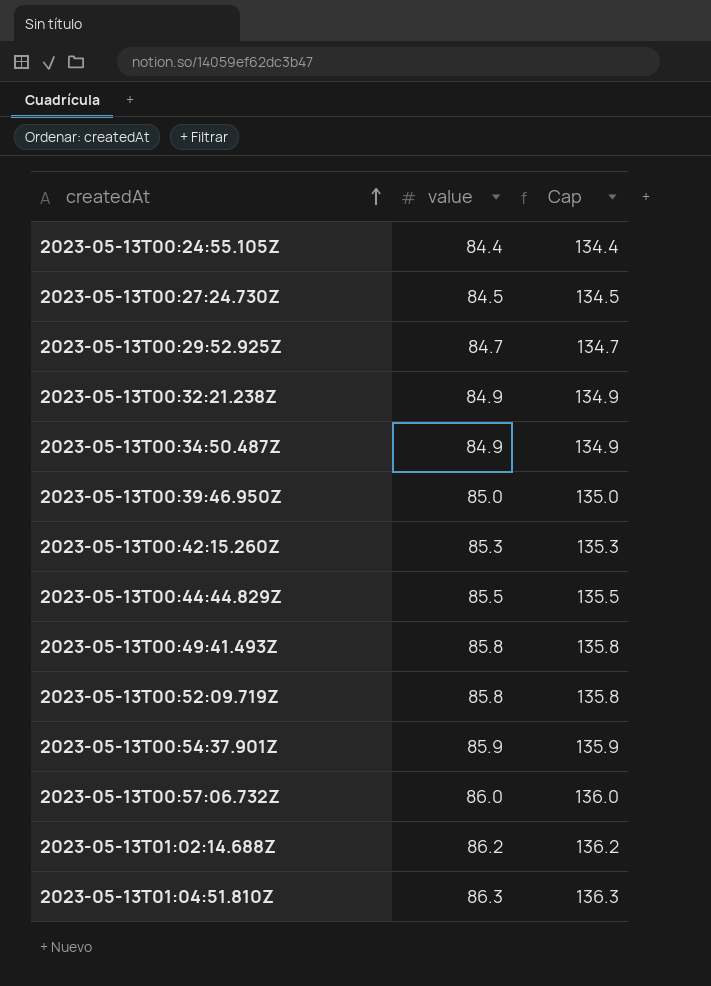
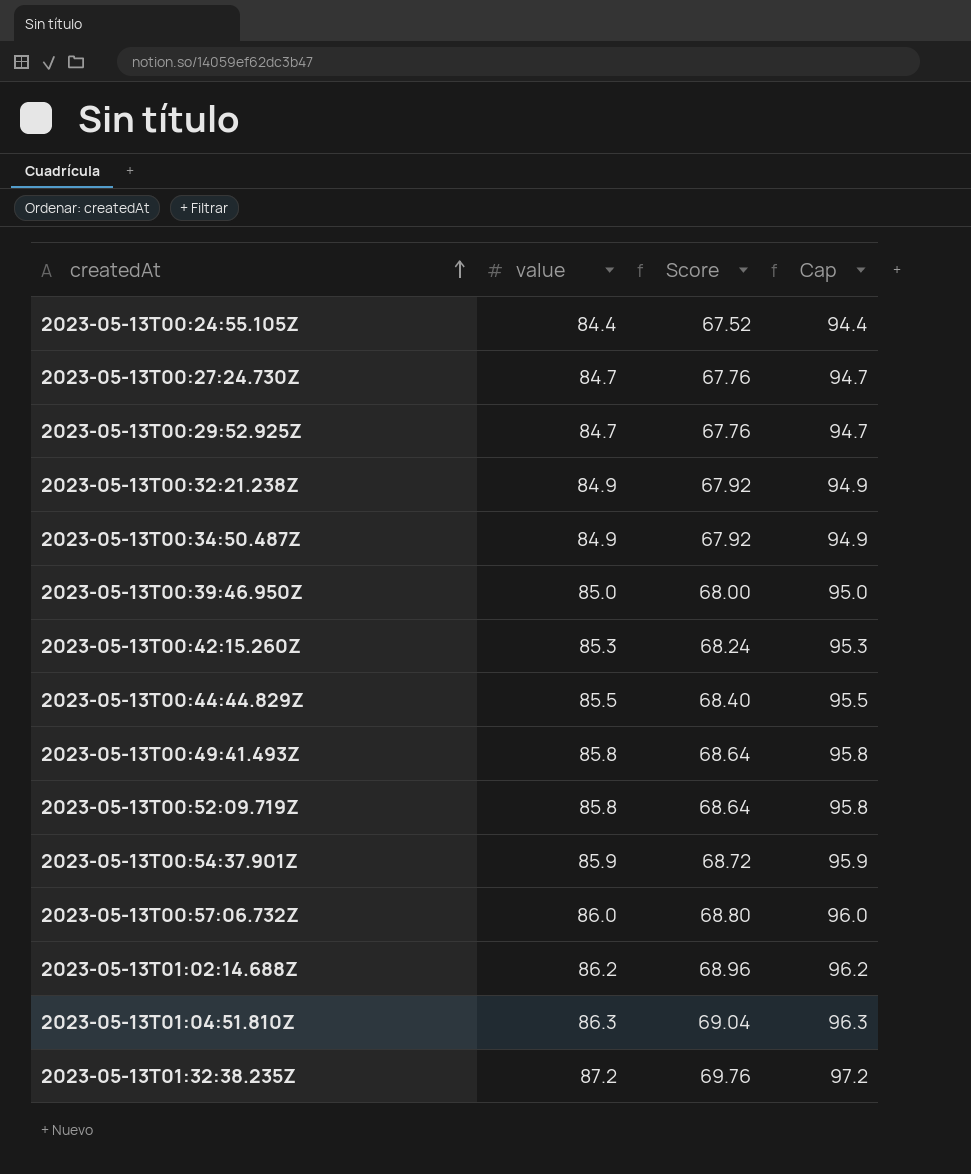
column Score | formula: none -> [value] * 0.8
column Cap | formula: [value] + 50 -> [value] + 10
2023-05-13T00:27:24.730Z | value: 84.5 -> 84.7
row 2023-05-13T01:32:38.235Z: none -> 87.2 | 69.76 | 97.2

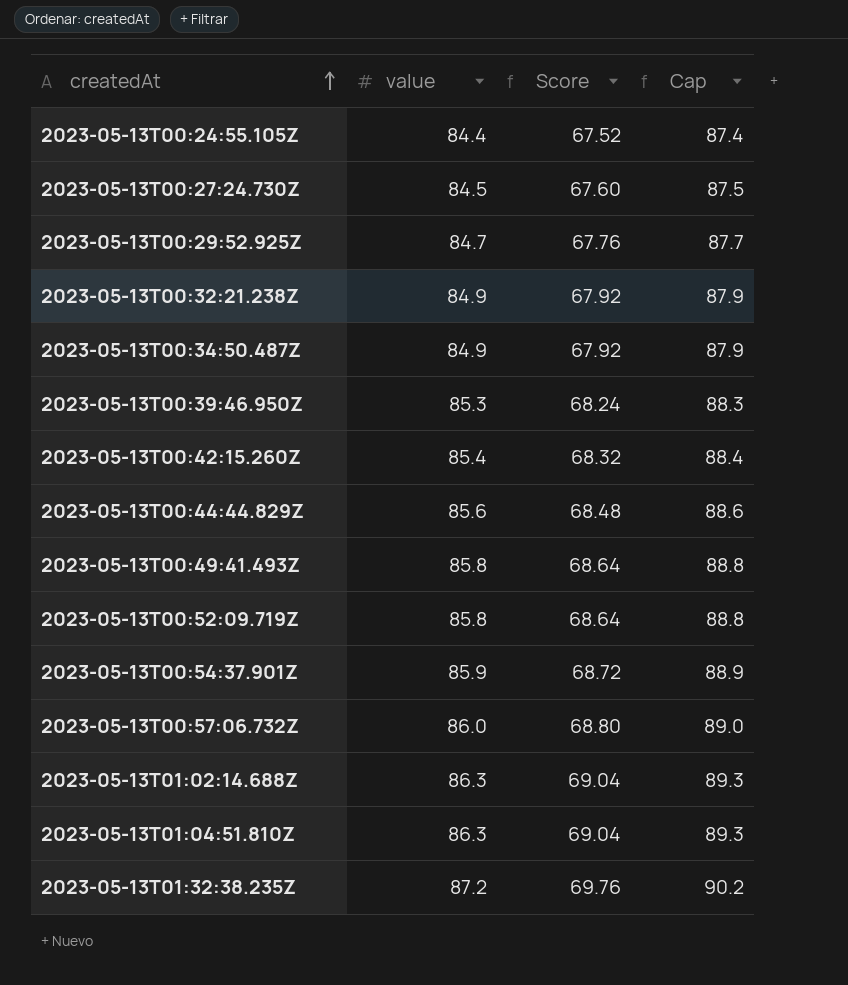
column Cap | formula: [value] + 10 -> [value] + 3
2023-05-13T00:27:24.730Z | value: 84.7 -> 84.5
2023-05-13T00:27:24.730Z | Score: 67.76 -> 67.60
2023-05-13T00:39:46.950Z | value: 85.0 -> 85.3
2023-05-13T00:39:46.950Z | Score: 68.00 -> 68.24
2023-05-13T00:42:15.260Z | value: 85.3 -> 85.4
2023-05-13T00:42:15.260Z | Score: 68.24 -> 68.32
2023-05-13T00:44:44.829Z | value: 85.5 -> 85.6
2023-05-13T00:44:44.829Z | Score: 68.40 -> 68.48
2023-05-13T01:02:14.688Z | value: 86.2 -> 86.3
2023-05-13T01:02:14.688Z | Score: 68.96 -> 69.04

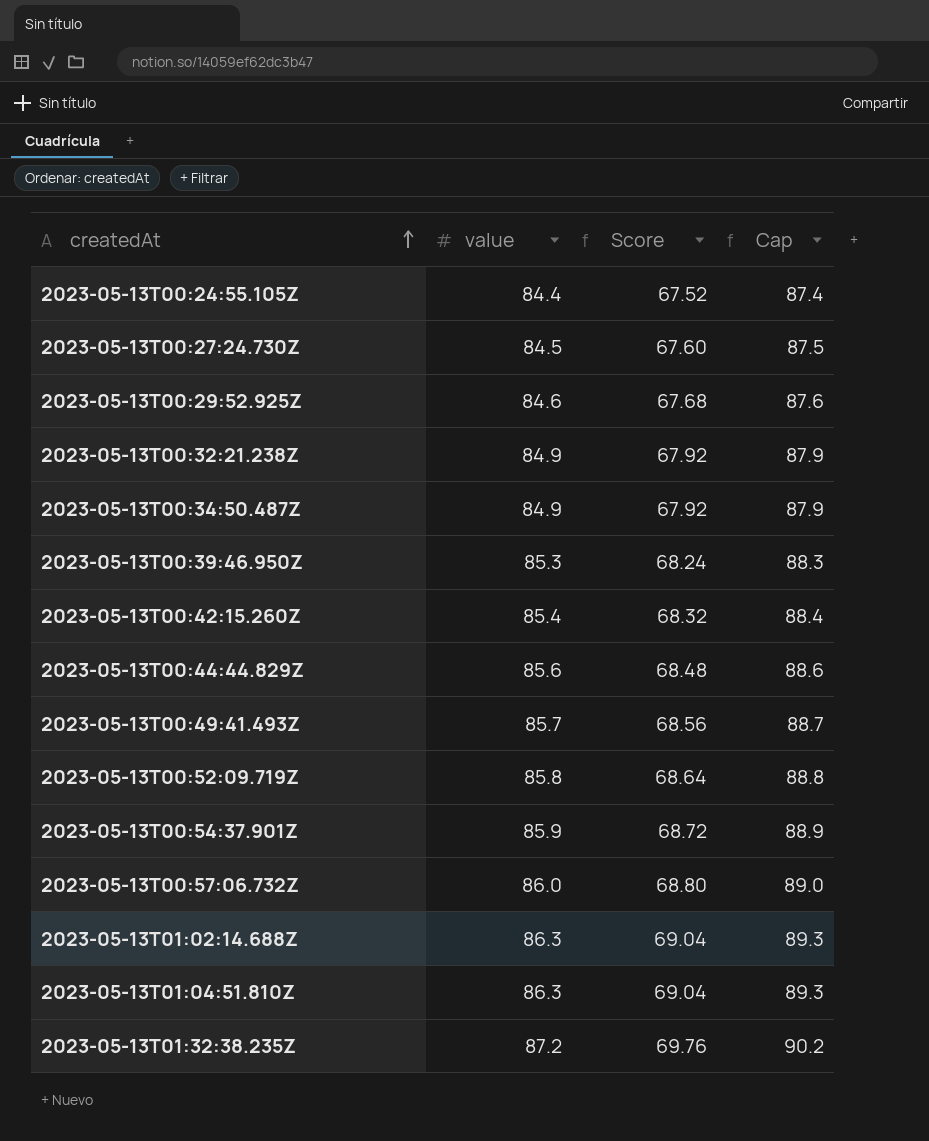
2023-05-13T00:29:52.925Z | value: 84.7 -> 84.6
2023-05-13T00:29:52.925Z | Score: 67.76 -> 67.68
2023-05-13T00:29:52.925Z | Cap: 87.7 -> 87.6
2023-05-13T00:49:41.493Z | value: 85.8 -> 85.7
2023-05-13T00:49:41.493Z | Score: 68.64 -> 68.56
2023-05-13T00:49:41.493Z | Cap: 88.8 -> 88.7

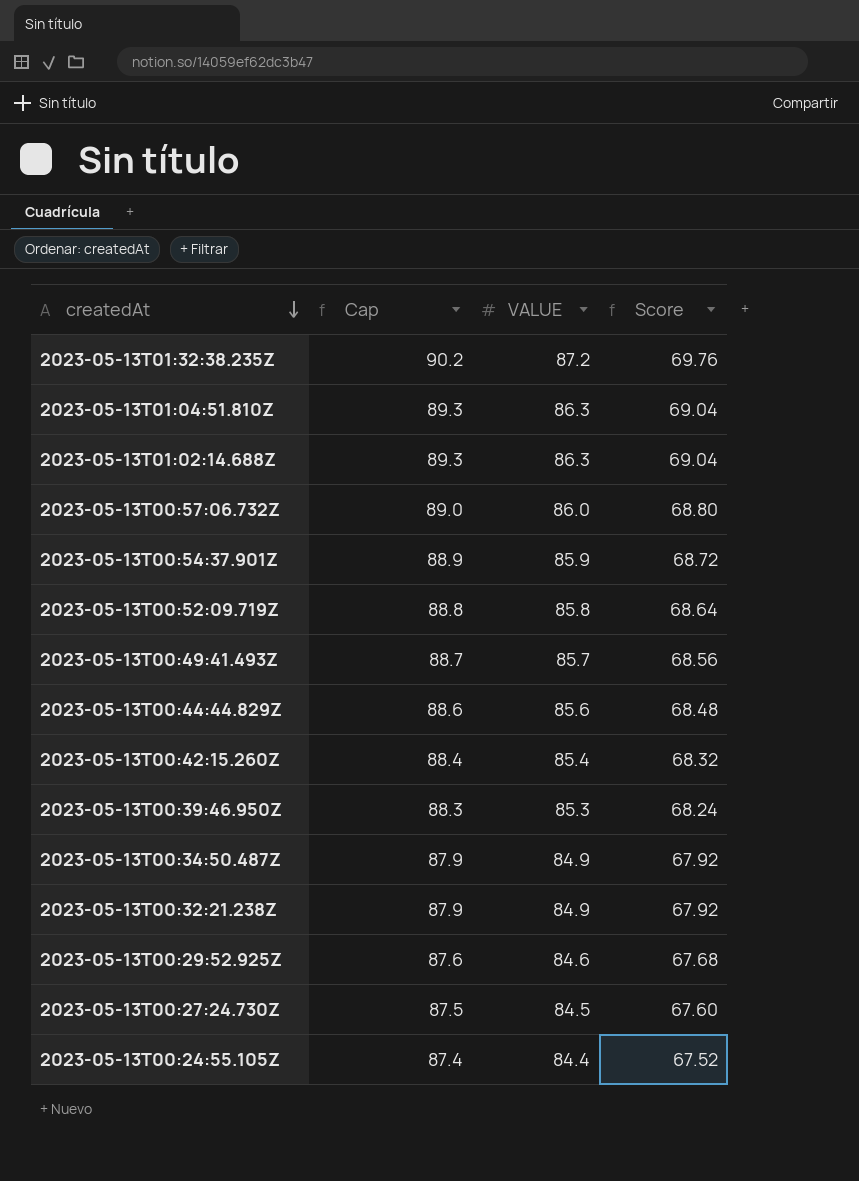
row order: createdAt ascending -> createdAt descending
column Cap | position: 4 -> 2
column name: value -> VALUE

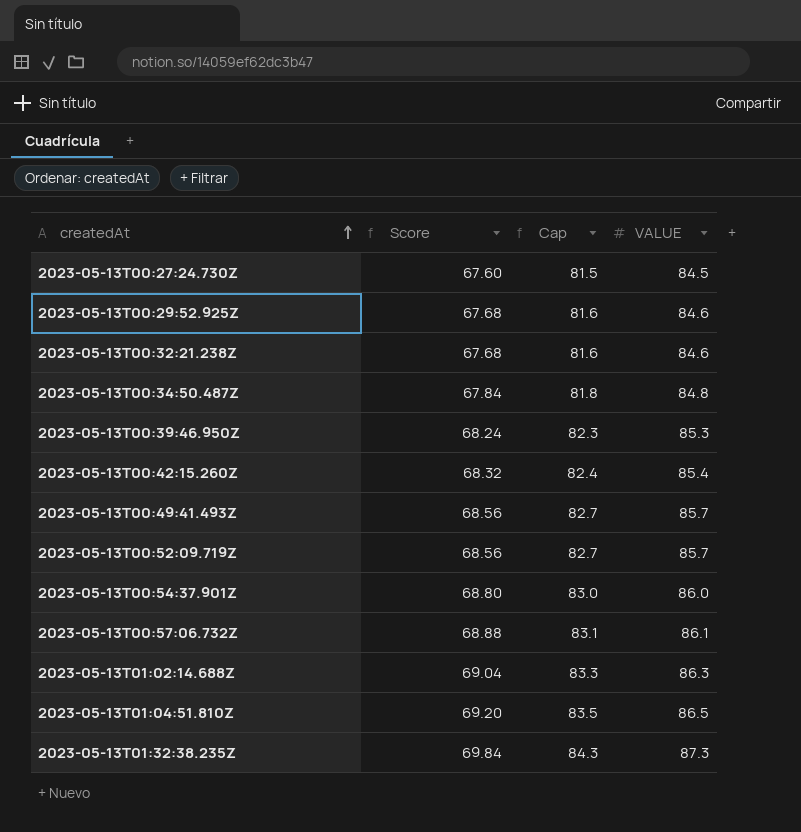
row order: createdAt descending -> createdAt ascending
column Score | position: 4 -> 2
column Cap | formula: [VALUE] + 3 -> [VALUE] - 3
row 2023-05-13T00:44:44.829Z: 88.6 | 85.6 | 68.48 -> none
row 2023-05-13T00:24:55.105Z: 87.4 | 84.4 | 67.52 -> none
2023-05-13T00:32:21.238Z | Score: 67.92 -> 67.68
2023-05-13T00:32:21.238Z | VALUE: 84.9 -> 84.6
2023-05-13T00:34:50.487Z | Score: 67.92 -> 67.84
2023-05-13T00:34:50.487Z | VALUE: 84.9 -> 84.8
2023-05-13T00:52:09.719Z | Score: 68.64 -> 68.56
2023-05-13T00:52:09.719Z | VALUE: 85.8 -> 85.7
2023-05-13T00:54:37.901Z | Score: 68.72 -> 68.80
2023-05-13T00:54:37.901Z | VALUE: 85.9 -> 86.0
2023-05-13T00:57:06.732Z | Score: 68.80 -> 68.88
2023-05-13T00:57:06.732Z | VALUE: 86.0 -> 86.1
2023-05-13T01:04:51.810Z | Score: 69.04 -> 69.20
2023-05-13T01:04:51.810Z | VALUE: 86.3 -> 86.5
2023-05-13T01:32:38.235Z | Score: 69.76 -> 69.84
2023-05-13T01:32:38.235Z | VALUE: 87.2 -> 87.3

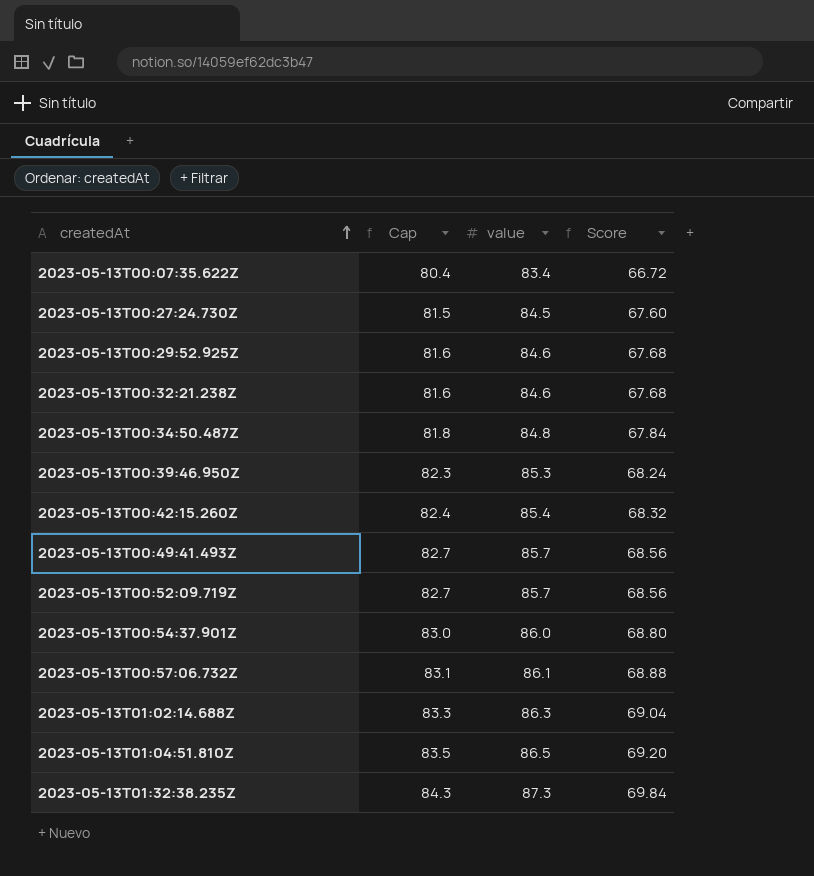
column name: VALUE -> value
column Score | position: 2 -> 4
row 2023-05-13T00:07:35.622Z: none -> 80.4 | 83.4 | 66.72

